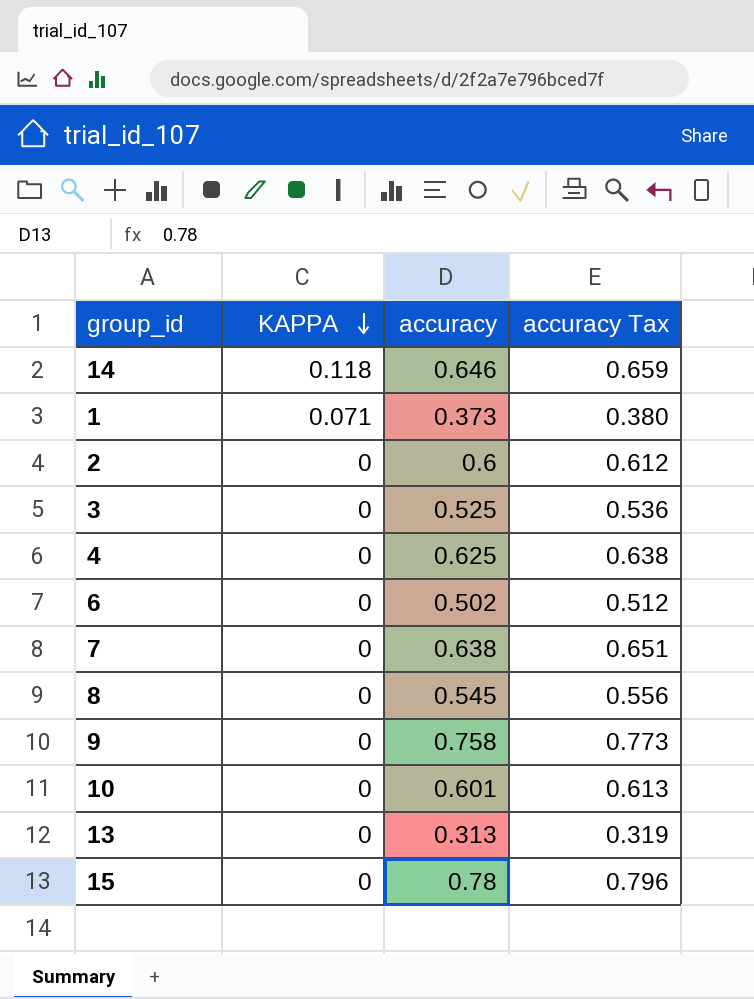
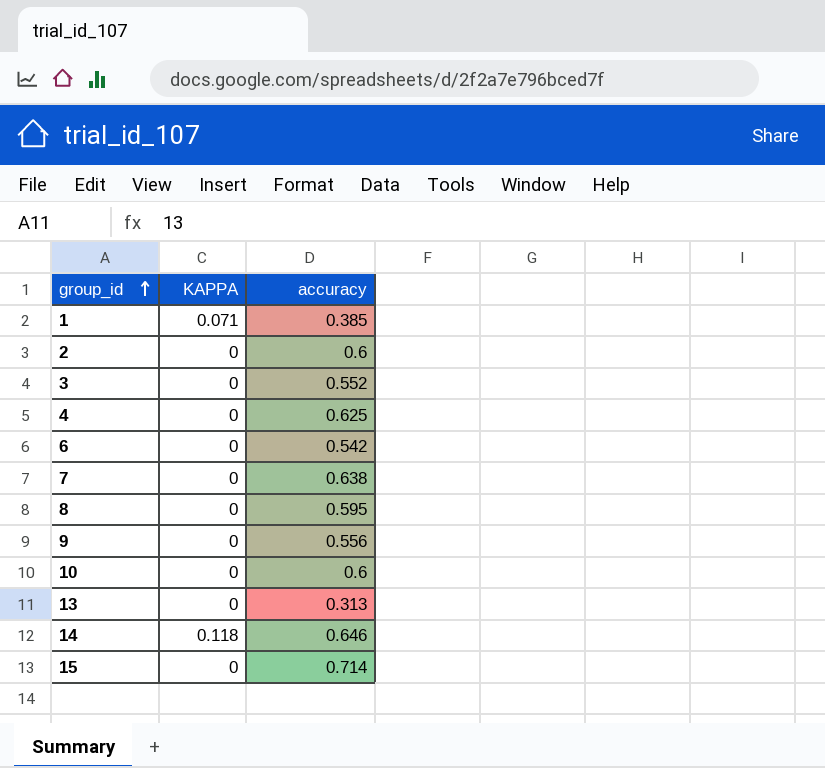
row order: KAPPA descending -> group_id ascending
column accuracy Tax | formula: [accuracy] * 1.02 -> none
1 | accuracy: 0.373 -> 0.385
3 | accuracy: 0.525 -> 0.552
6 | accuracy: 0.502 -> 0.542
8 | accuracy: 0.545 -> 0.595
9 | accuracy: 0.758 -> 0.556
10 | accuracy: 0.601 -> 0.6
15 | accuracy: 0.78 -> 0.714

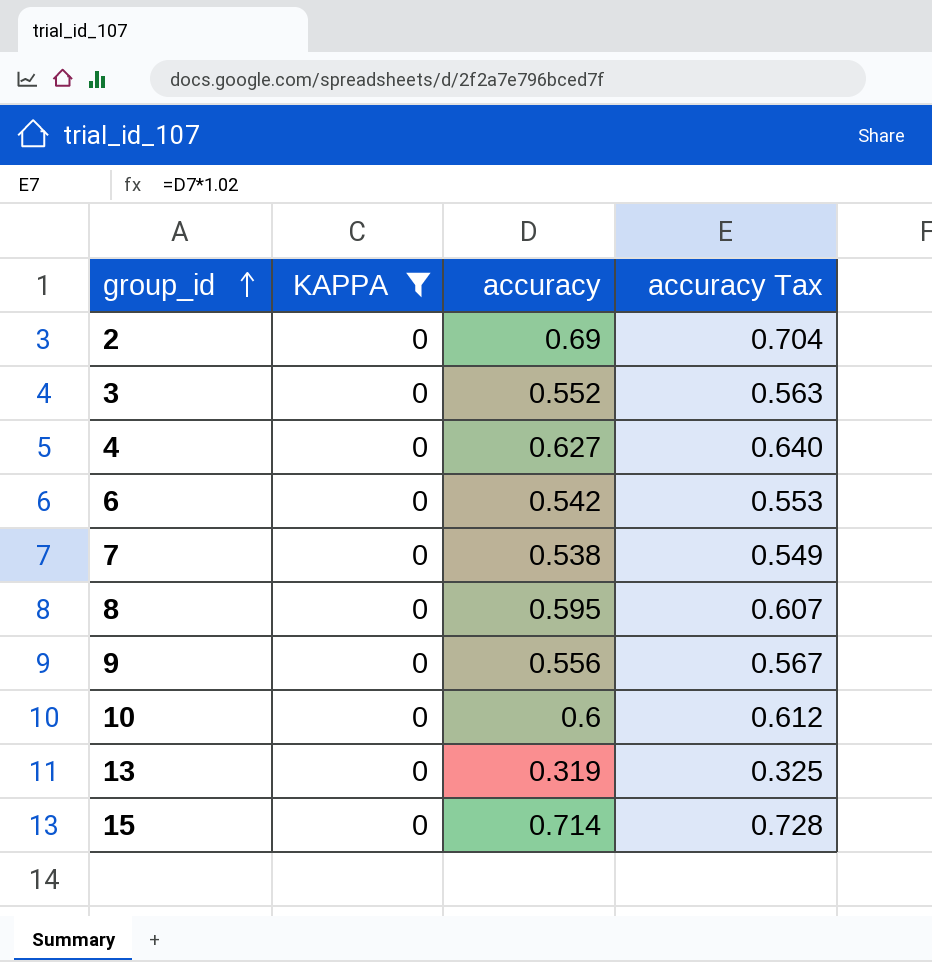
filter: none -> KAPPA = 0
column accuracy Tax | formula: none -> [accuracy] * 1.02
2 | accuracy: 0.6 -> 0.69
4 | accuracy: 0.625 -> 0.627
7 | accuracy: 0.638 -> 0.538
13 | accuracy: 0.313 -> 0.319

